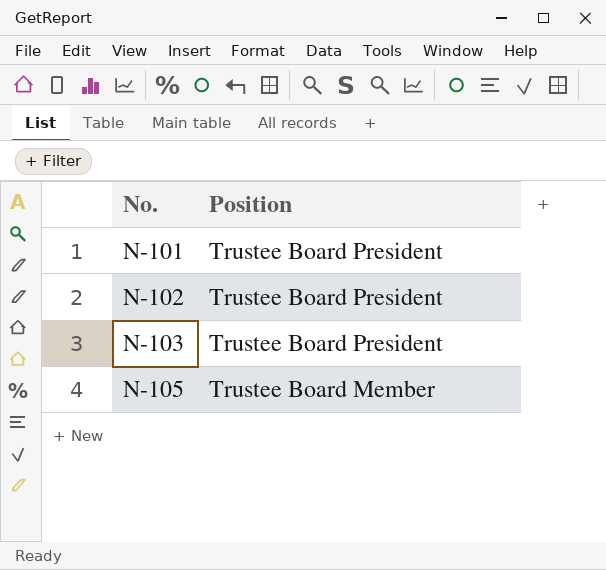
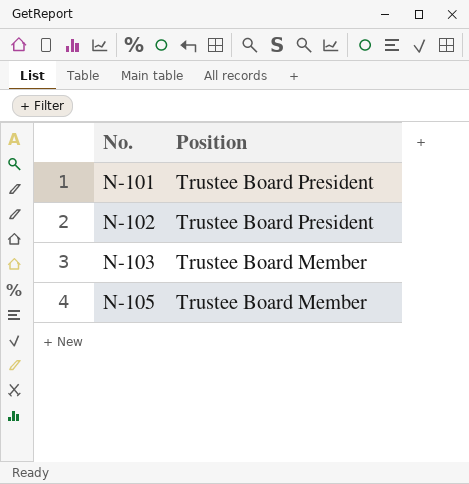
N-103 | Position: Trustee Board President -> Trustee Board Member

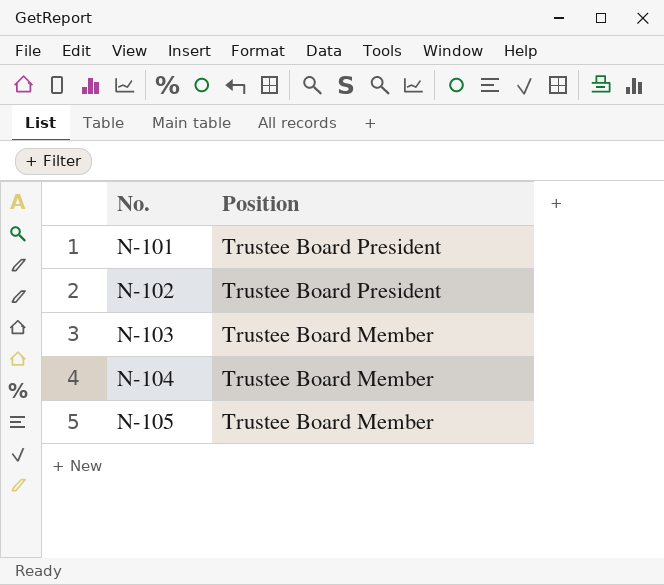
row N-104: none -> Trustee Board Member

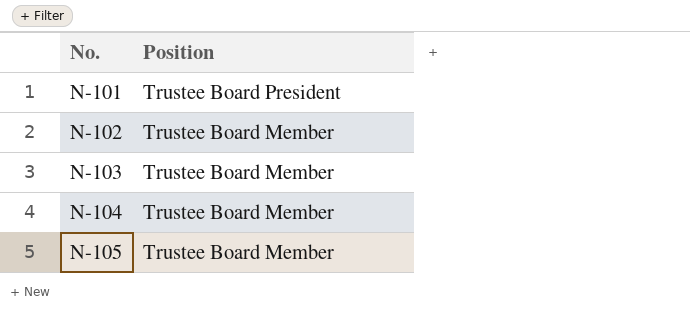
N-102 | Position: Trustee Board President -> Trustee Board Member

